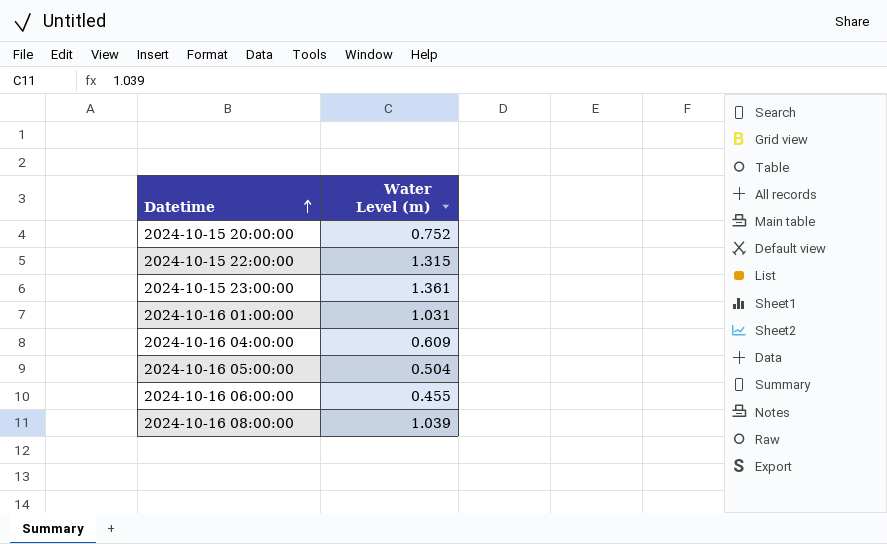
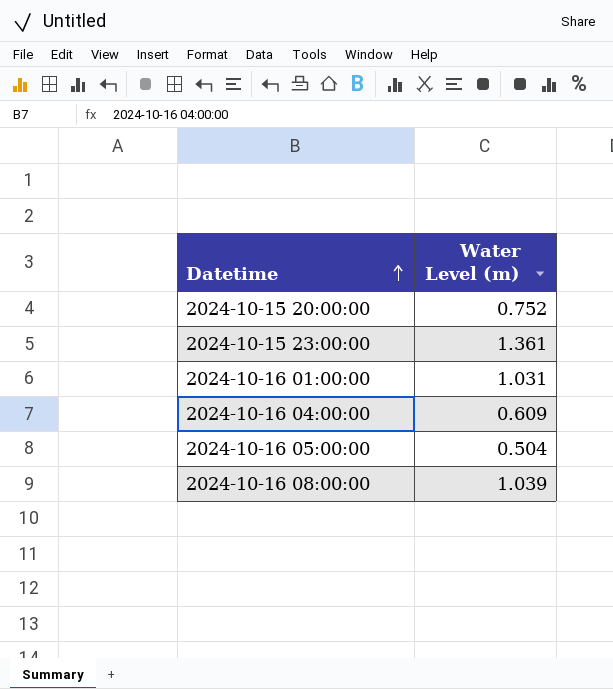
row 2024-10-15 22:00:00: 1.315 -> none
row 2024-10-16 06:00:00: 0.455 -> none

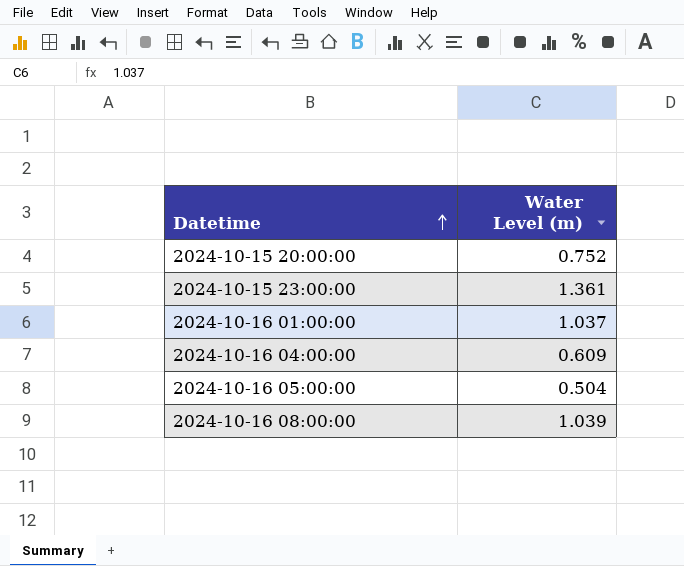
2024-10-16 01:00:00 | Water Level (m): 1.031 -> 1.037

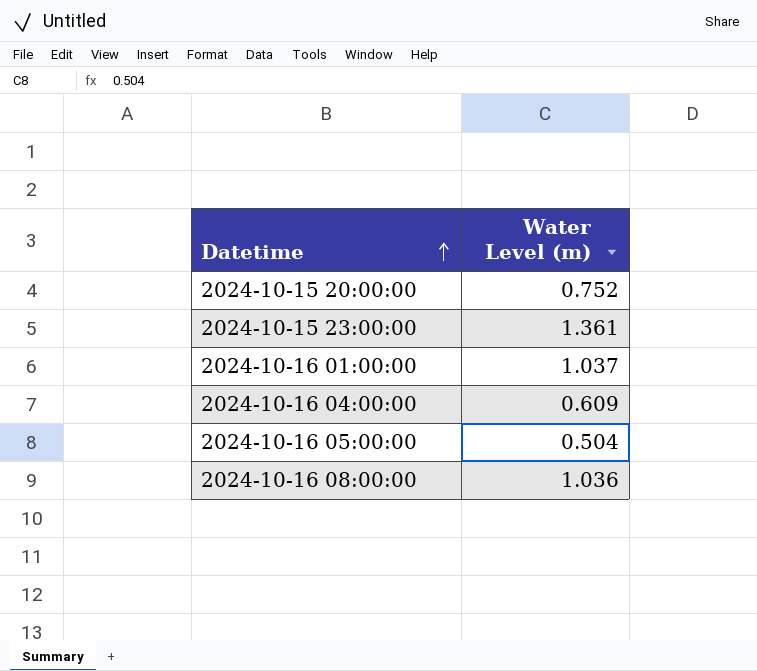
2024-10-16 08:00:00 | Water Level (m): 1.039 -> 1.036

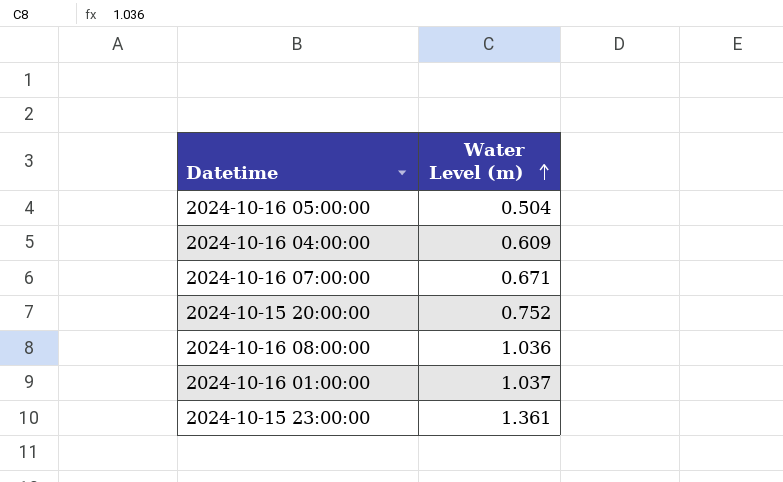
row order: Datetime ascending -> Water Level (m) ascending
row 2024-10-16 07:00:00: none -> 0.671

